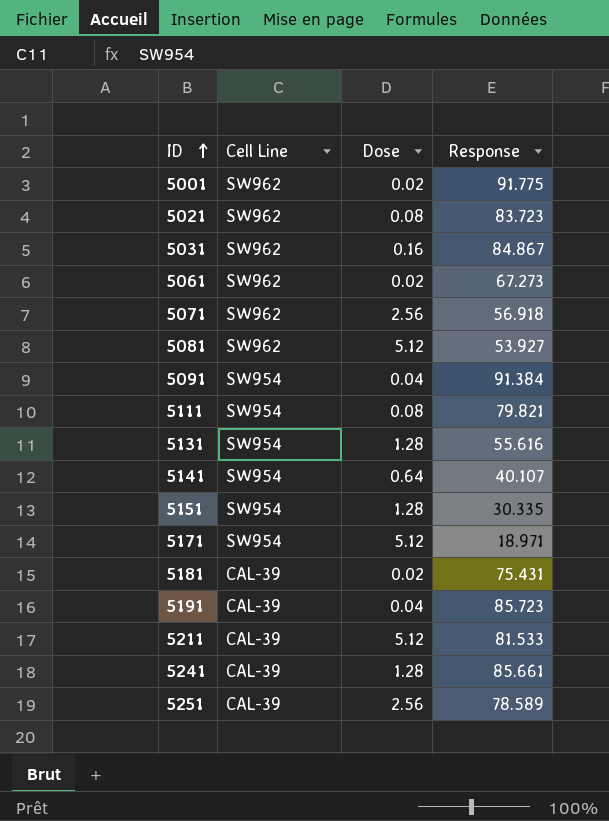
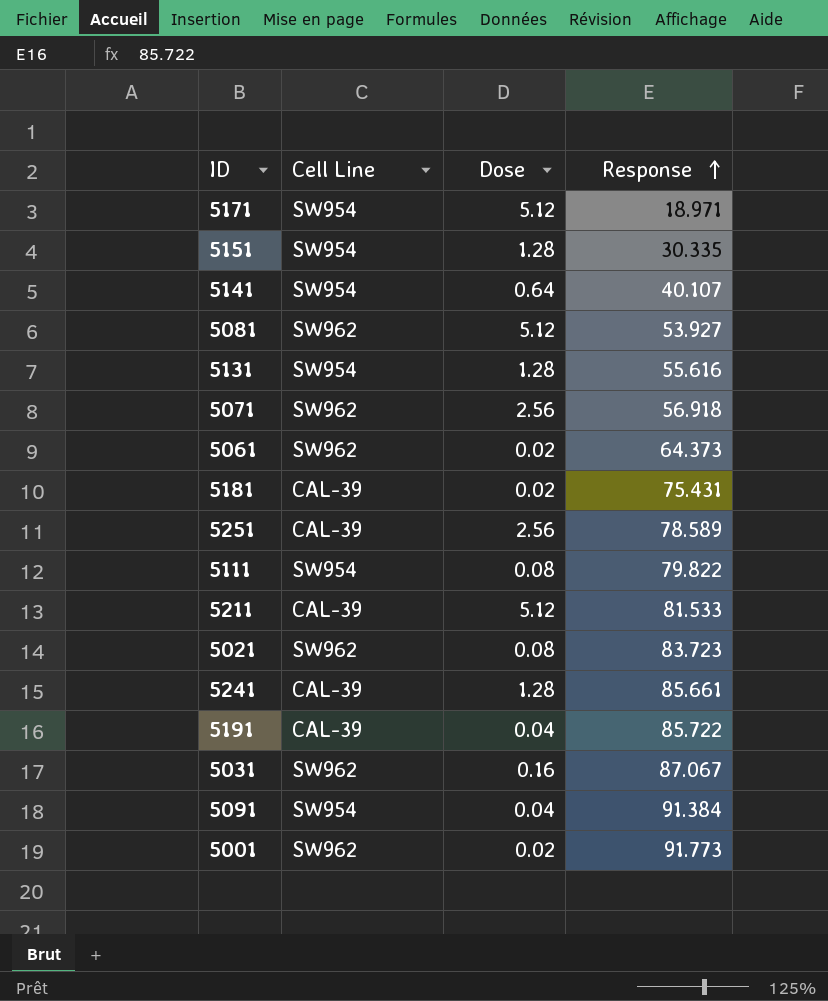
row order: ID ascending -> Response ascending
5061 | Response: 67.273 -> 64.373
5111 | Response: 79.821 -> 79.822
5191 | Response: 85.723 -> 85.722
5031 | Response: 84.867 -> 87.067
5001 | Response: 91.775 -> 91.773

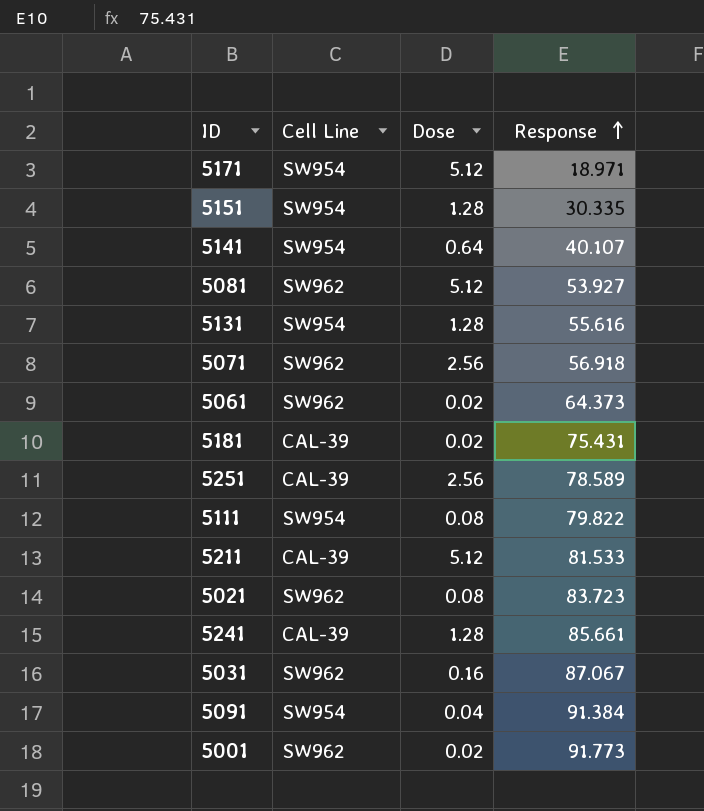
row 5191: CAL-39 | 0.04 | 85.722 -> none

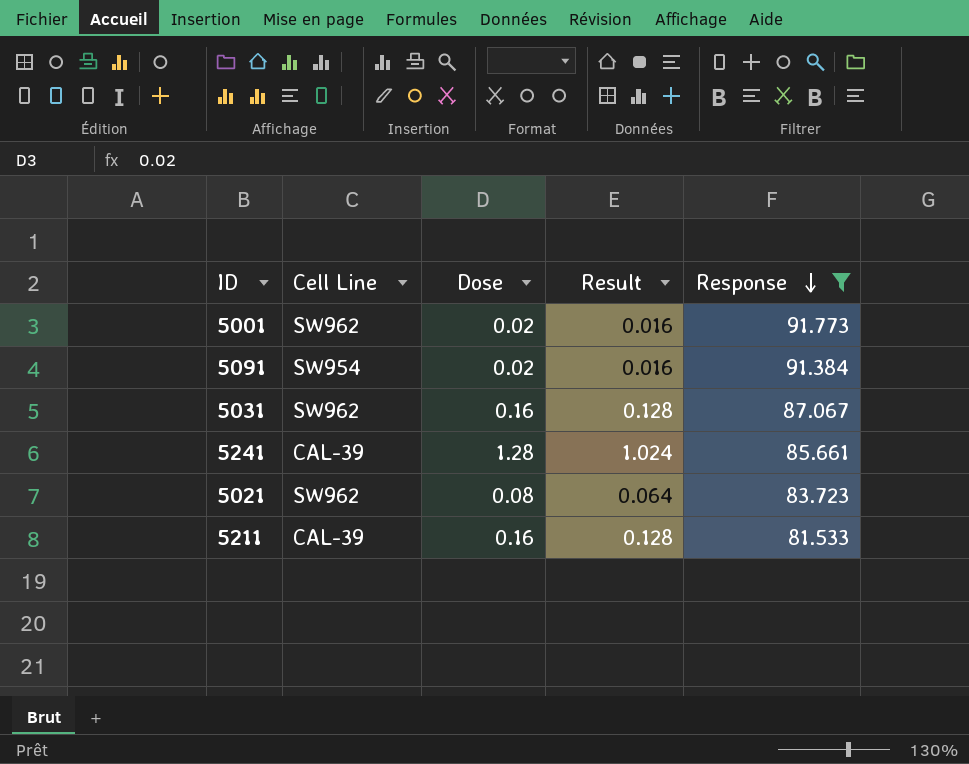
filter: none -> Response >= 81.533
row order: Response ascending -> Response descending
column Result | formula: none -> [Dose] * 0.8
5091 | Dose: 0.04 -> 0.02
5211 | Dose: 5.12 -> 0.16

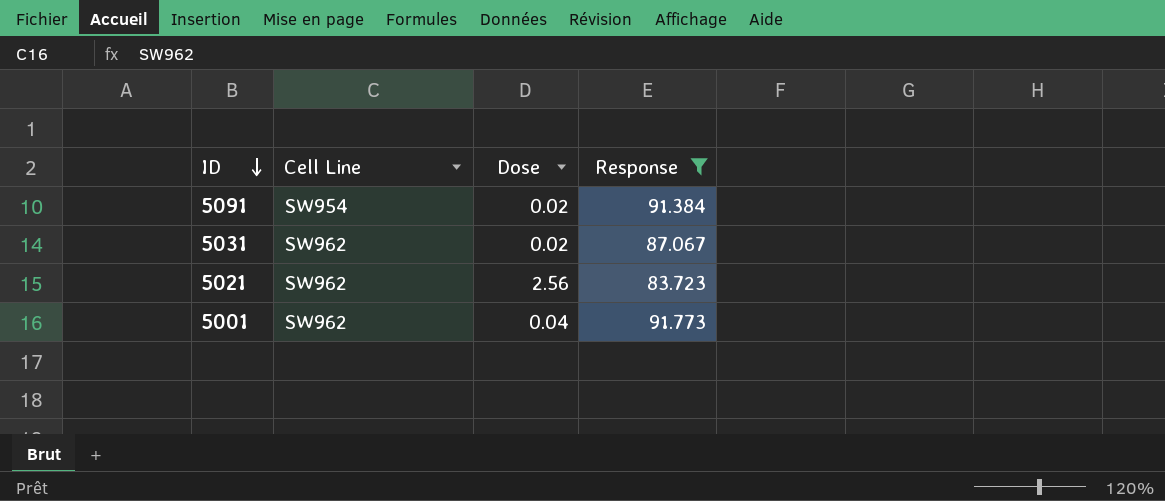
row order: Response descending -> ID descending
column Result | formula: [Dose] * 0.8 -> none
row 5241: CAL-39 | 1.28 | 1.024 | 85.661 -> none
row 5211: CAL-39 | 0.16 | 0.128 | 81.533 -> none
5031 | Dose: 0.16 -> 0.02
5021 | Dose: 0.08 -> 2.56
5001 | Dose: 0.02 -> 0.04

